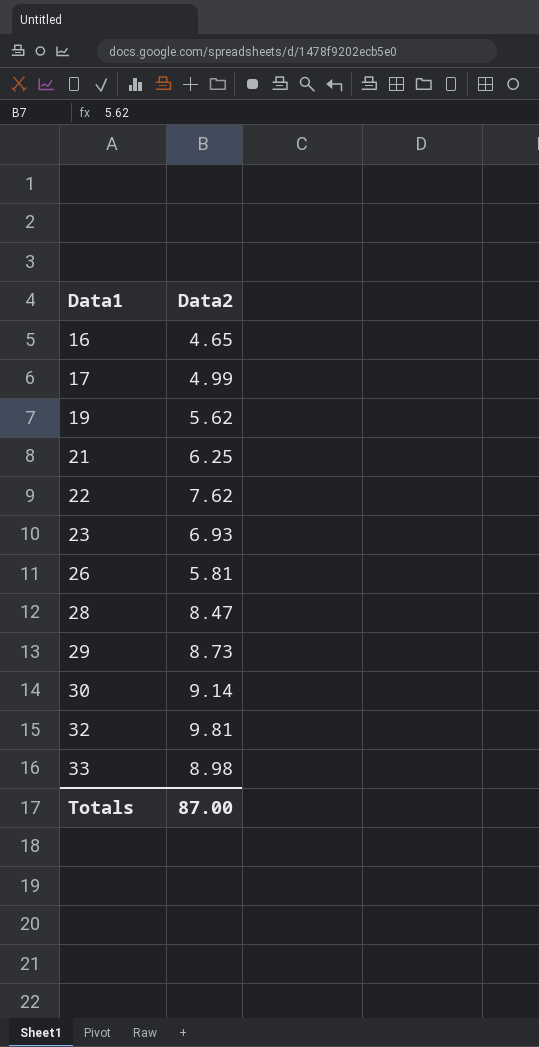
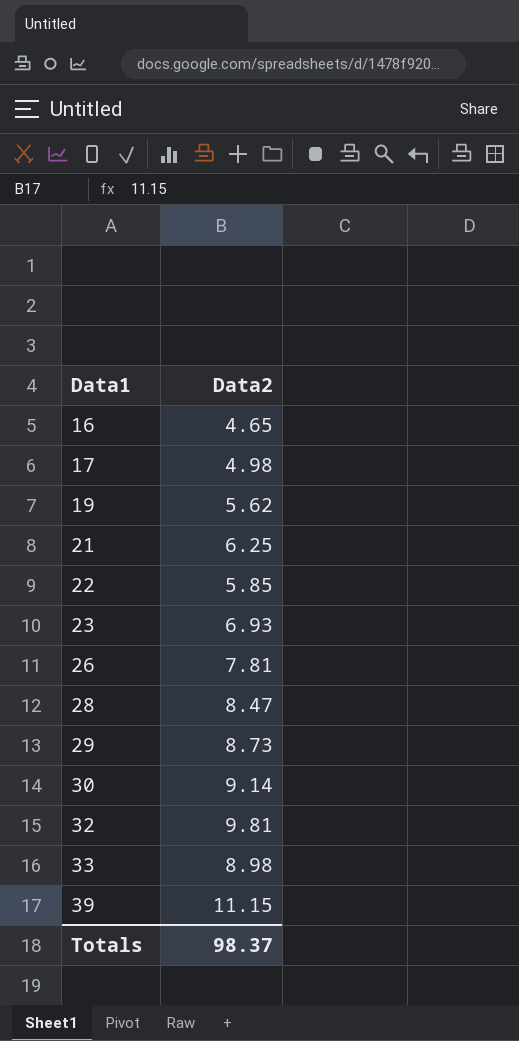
17 | Data2: 4.99 -> 4.98
22 | Data2: 7.62 -> 5.85
26 | Data2: 5.81 -> 7.81
row 39: none -> 11.15
Totals | Data2: 87.00 -> 98.37

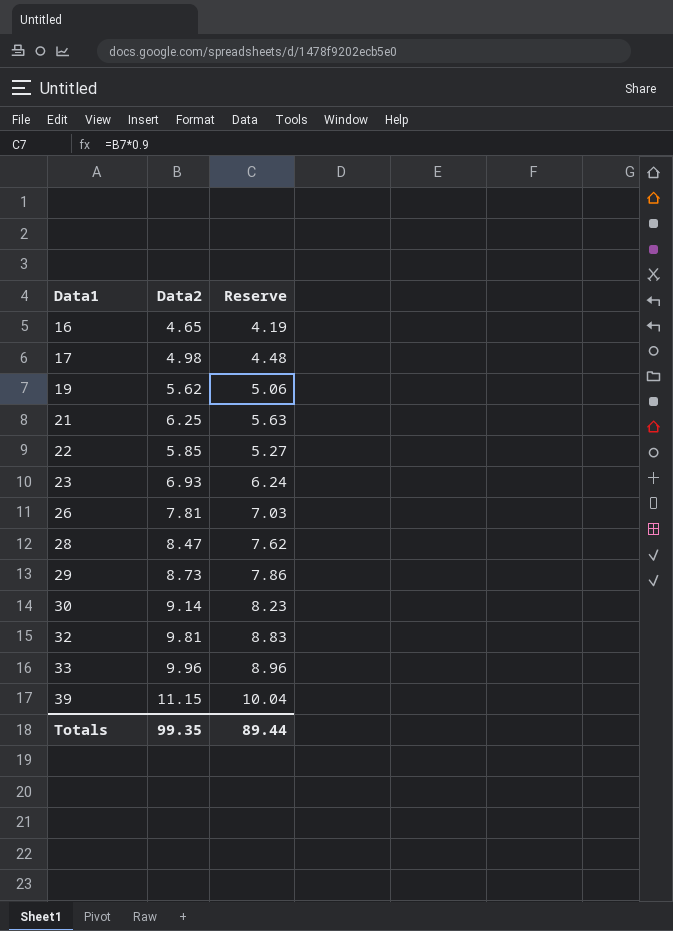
column Reserve | formula: none -> [Data2] * 0.9
33 | Data2: 8.98 -> 9.96
Totals | Data2: 98.37 -> 99.35

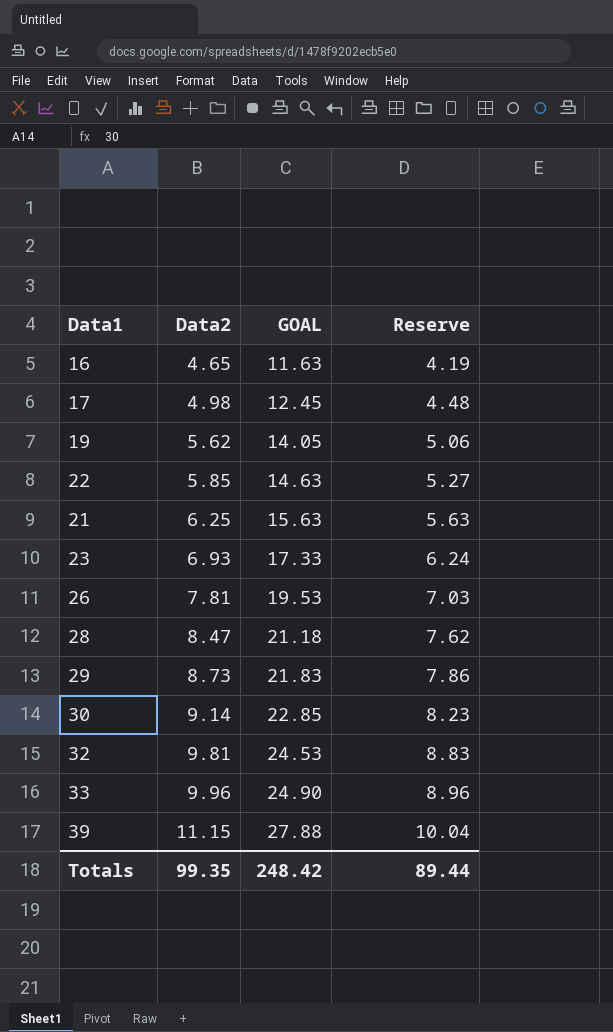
row order: Data1 ascending -> Data2 ascending
column GOAL | formula: none -> [Data2] * 2.5

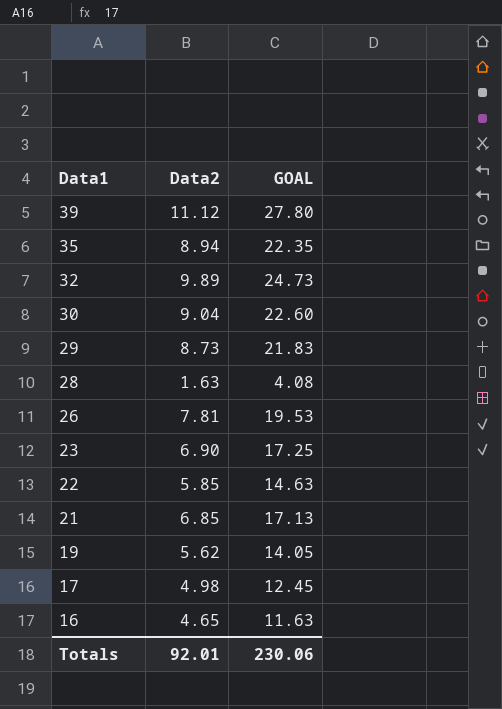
row order: Data2 ascending -> Data1 descending
column Reserve | formula: [Data2] * 0.9 -> none
row 33: 9.96 | 24.90 | 8.96 -> none
39 | Data2: 11.15 -> 11.12
39 | GOAL: 27.88 -> 27.80
row 35: none -> 8.94 | 22.35
32 | Data2: 9.81 -> 9.89
32 | GOAL: 24.53 -> 24.73
30 | Data2: 9.14 -> 9.04
30 | GOAL: 22.85 -> 22.60
28 | Data2: 8.47 -> 1.63
28 | GOAL: 21.18 -> 4.08
23 | Data2: 6.93 -> 6.90
23 | GOAL: 17.33 -> 17.25
21 | Data2: 6.25 -> 6.85
21 | GOAL: 15.63 -> 17.13
Totals | Data2: 99.35 -> 92.01
Totals | GOAL: 248.42 -> 230.06

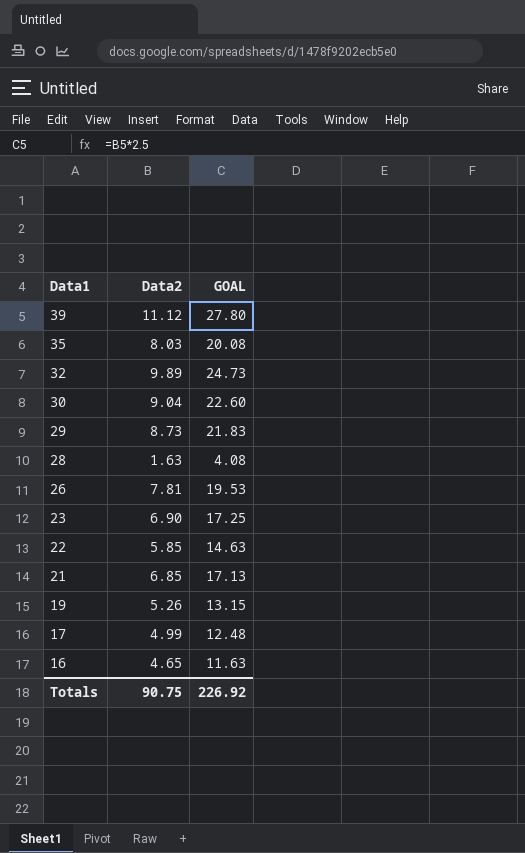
35 | Data2: 8.94 -> 8.03
35 | GOAL: 22.35 -> 20.08
19 | Data2: 5.62 -> 5.26
19 | GOAL: 14.05 -> 13.15
17 | Data2: 4.98 -> 4.99
17 | GOAL: 12.45 -> 12.48
Totals | Data2: 92.01 -> 90.75
Totals | GOAL: 230.06 -> 226.92

